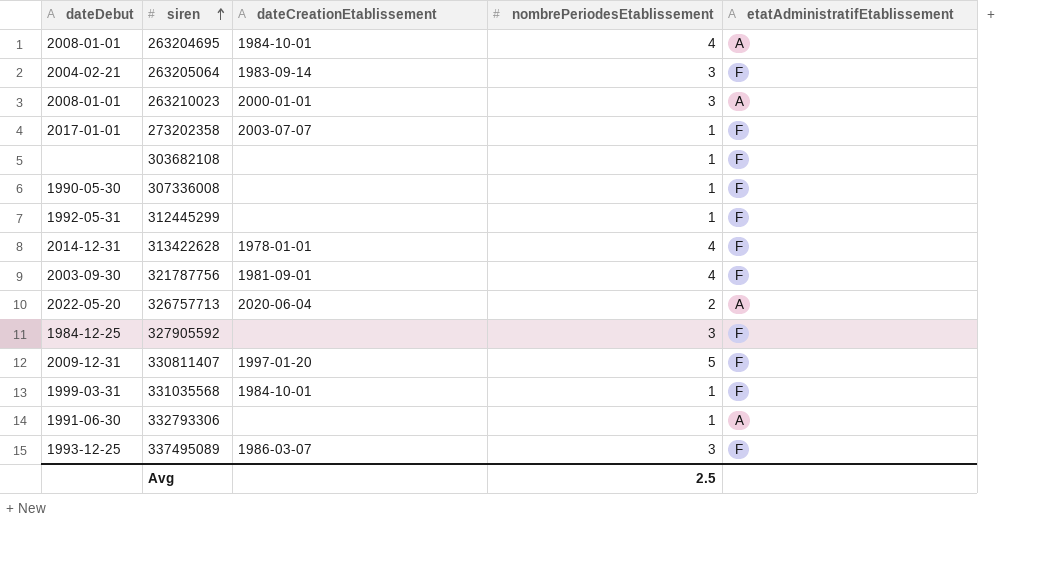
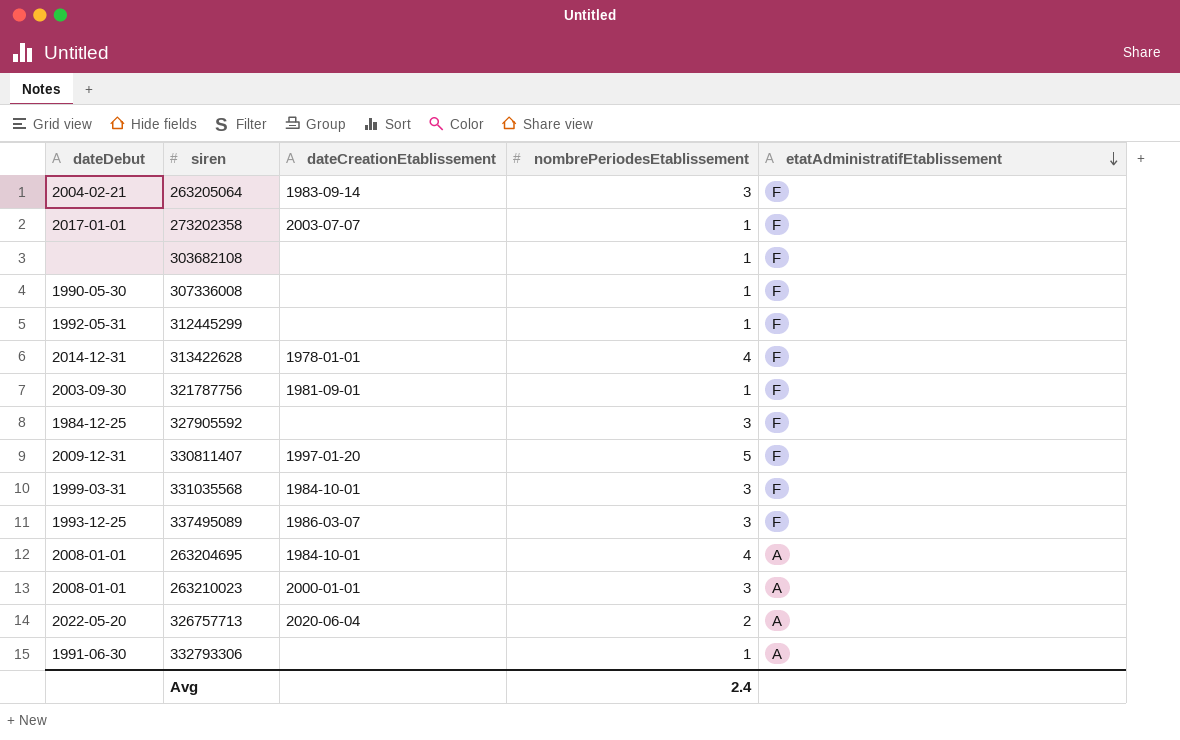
row order: siren ascending -> etatAdministratifEtablissement descending
321787756 | nombrePeriodesEtablissement: 4 -> 1
331035568 | nombrePeriodesEtablissement: 1 -> 3
Avg | nombrePeriodesEtablissement: 2.5 -> 2.4

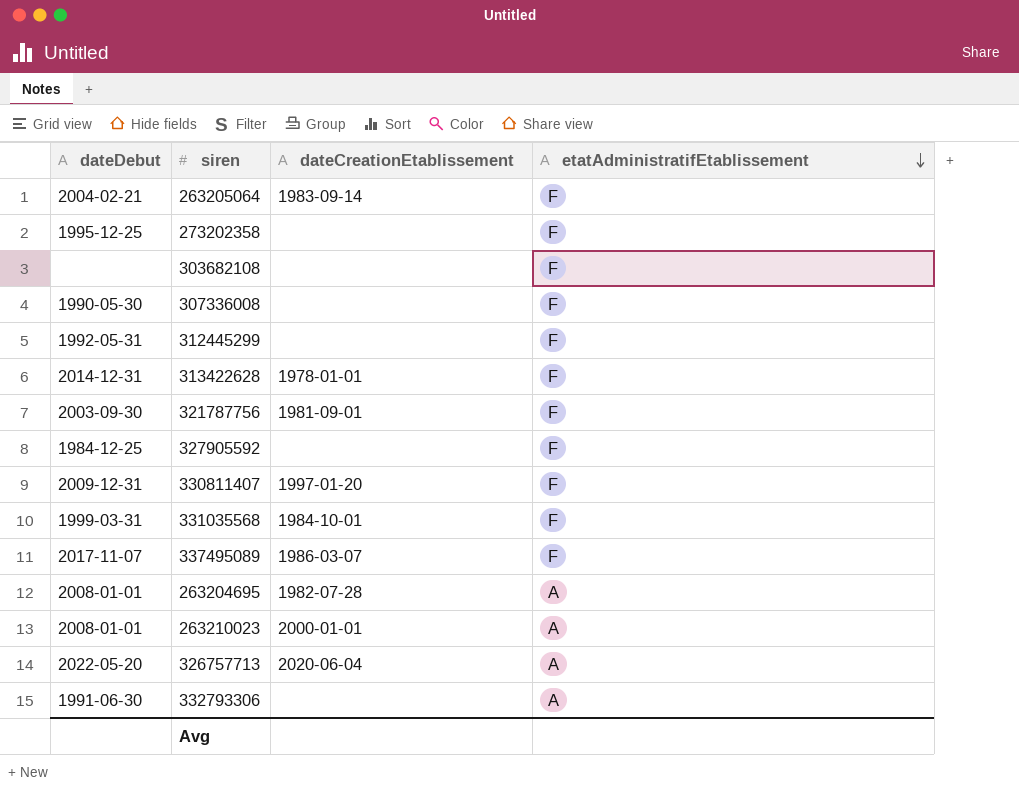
column nombrePeriodesEtablissement | position: 4 -> none
273202358 | dateDebut: 2017-01-01 -> 1995-12-25
273202358 | dateCreationEtablissement: 2003-07-07 -> none
337495089 | dateDebut: 1993-12-25 -> 2017-11-07
263204695 | dateCreationEtablissement: 1984-10-01 -> 1982-07-28

